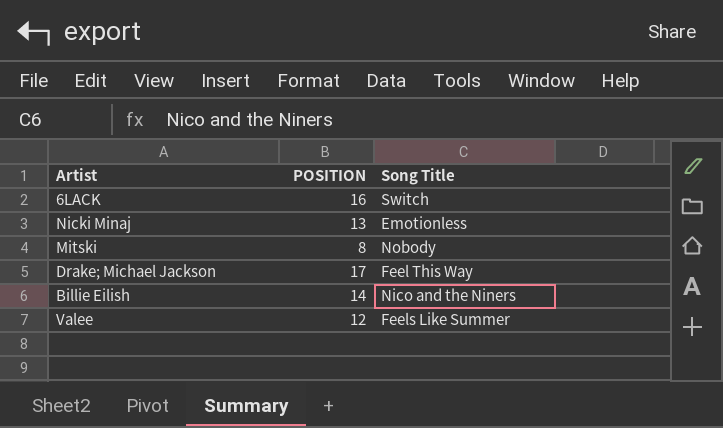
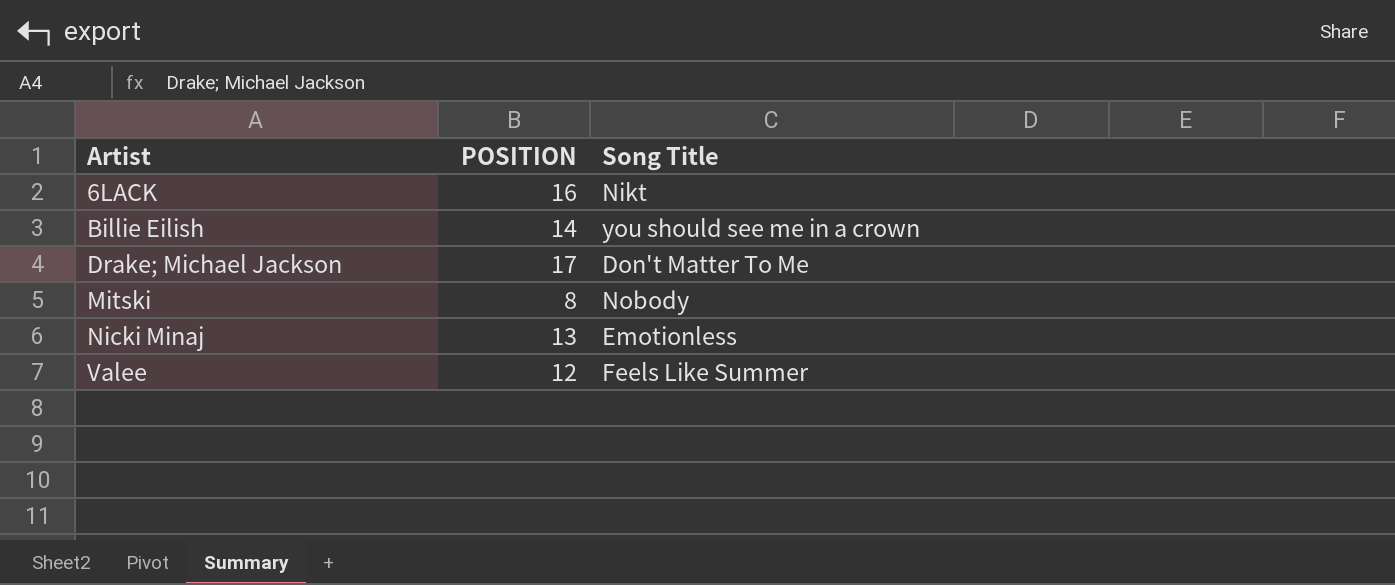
row order: none -> Artist ascending
6LACK | Song Title: Switch -> Nikt
Billie Eilish | Song Title: Nico and the Niners -> you should see me in a crown
Drake; Michael Jackson | Song Title: Feel This Way -> Don't Matter To Me

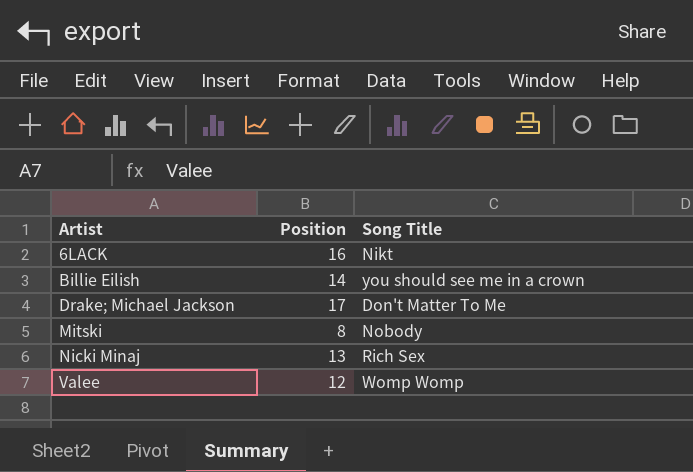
column name: POSITION -> Position
Nicki Minaj | Song Title: Emotionless -> Rich Sex
Valee | Song Title: Feels Like Summer -> Womp Womp

